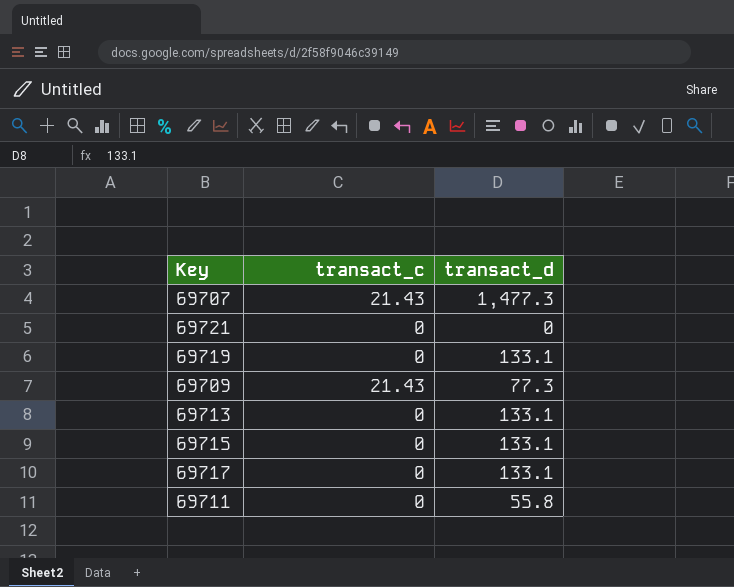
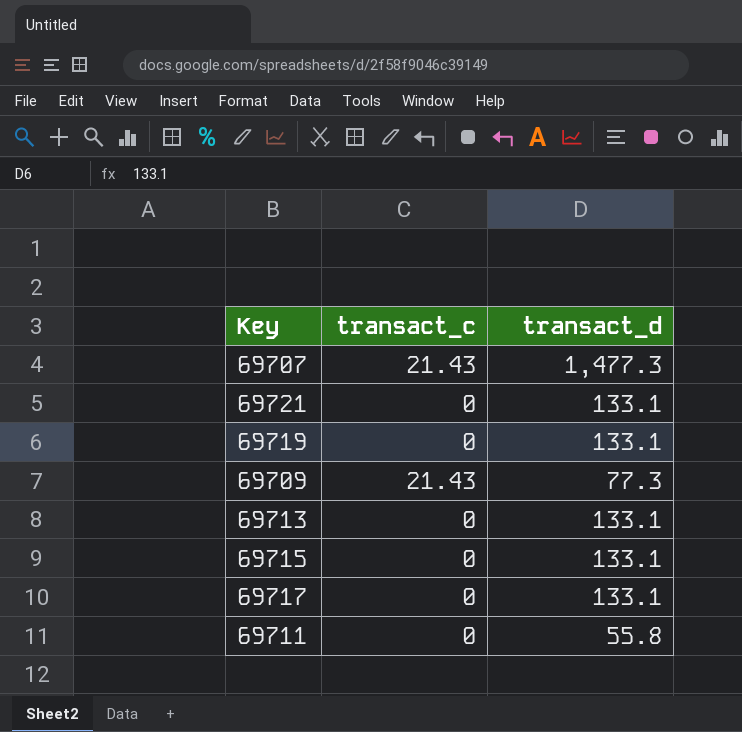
69721 | transact_d: 0 -> 133.1

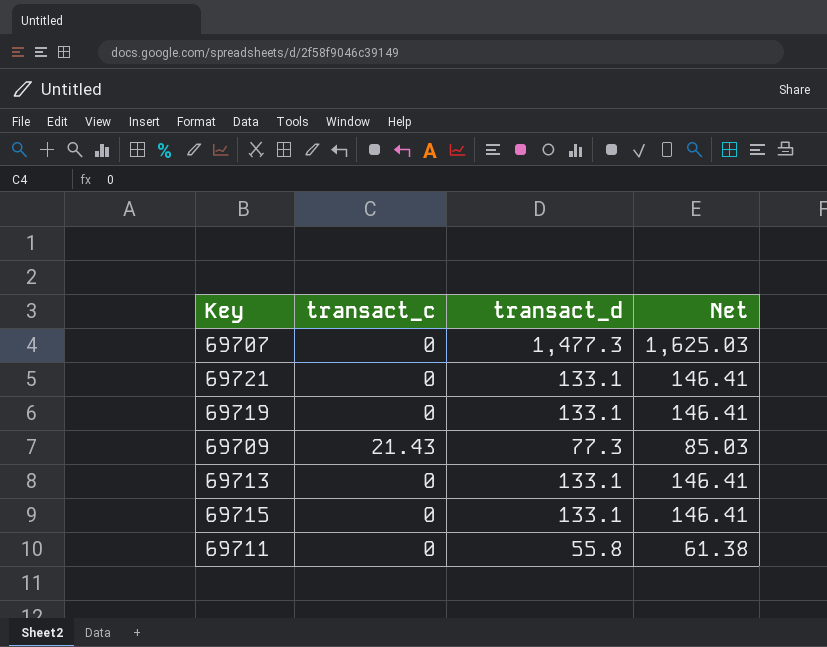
column Net | formula: none -> [transact_d] * 1.1
row 69717: 0 | 133.1 -> none
69707 | transact_c: 21.43 -> 0

